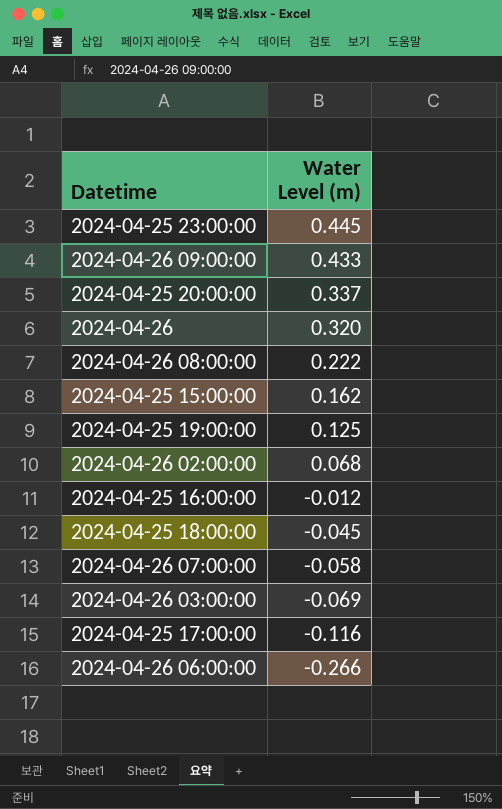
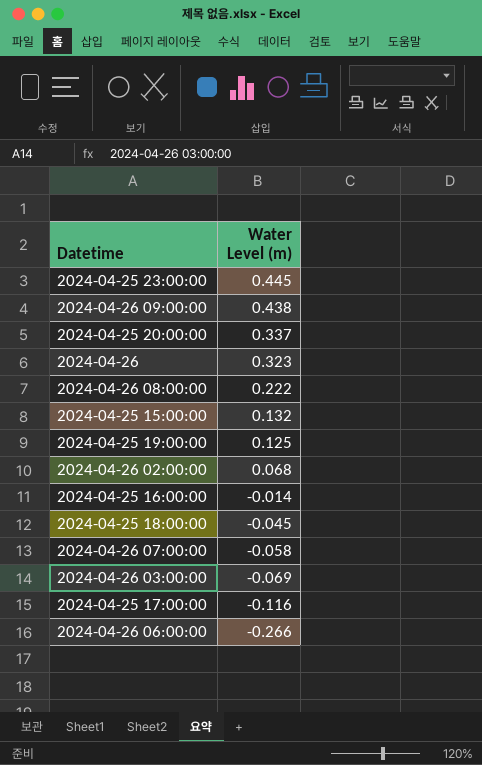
2024-04-26 09:00:00 | Water Level (m): 0.433 -> 0.438
2024-04-26 | Water Level (m): 0.320 -> 0.323
2024-04-25 15:00:00 | Water Level (m): 0.162 -> 0.132
2024-04-25 16:00:00 | Water Level (m): -0.012 -> -0.014

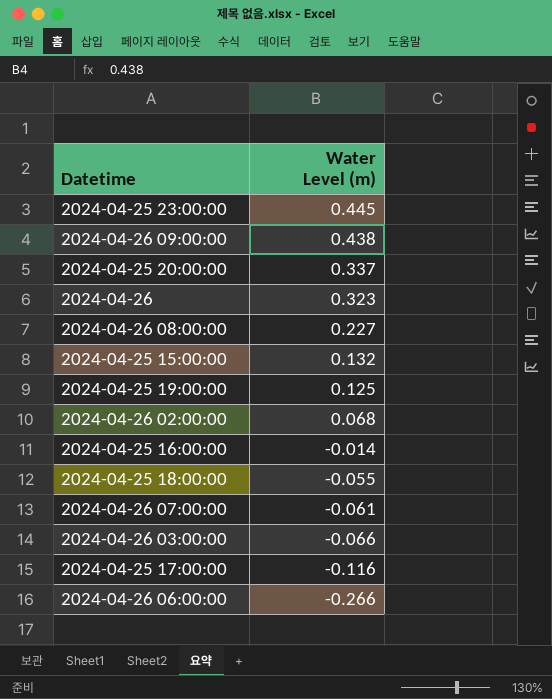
2024-04-26 08:00:00 | Water Level (m): 0.222 -> 0.227
2024-04-25 18:00:00 | Water Level (m): -0.045 -> -0.055
2024-04-26 07:00:00 | Water Level (m): -0.058 -> -0.061
2024-04-26 03:00:00 | Water Level (m): -0.069 -> -0.066

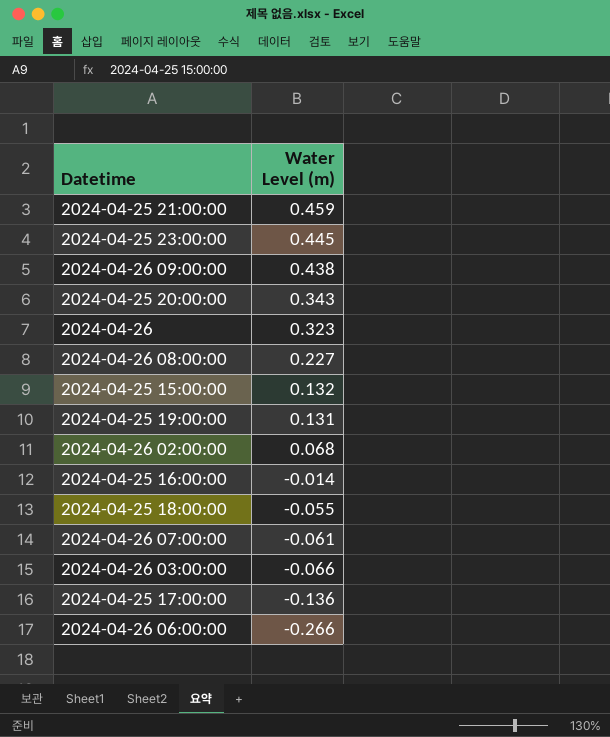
row 2024-04-25 21:00:00: none -> 0.459
2024-04-25 20:00:00 | Water Level (m): 0.337 -> 0.343
2024-04-25 19:00:00 | Water Level (m): 0.125 -> 0.131
2024-04-25 17:00:00 | Water Level (m): -0.116 -> -0.136

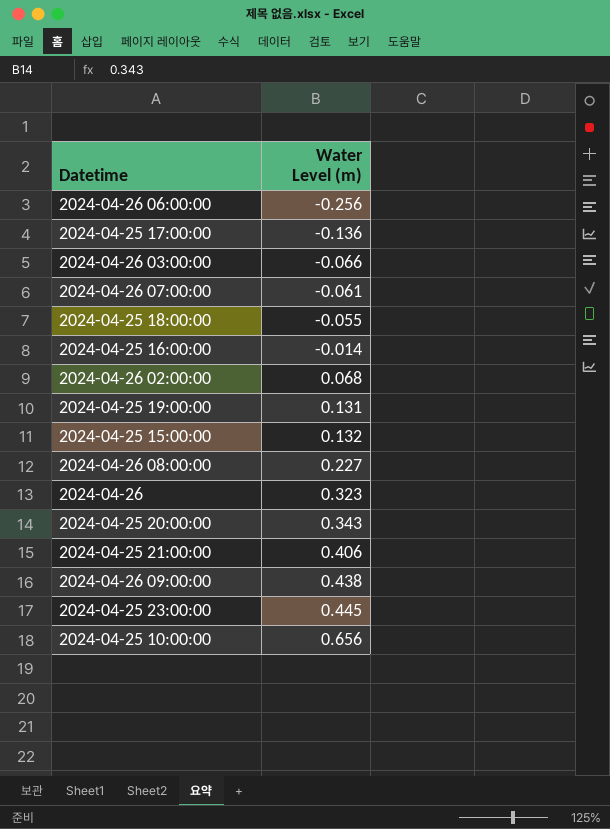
row order: Water Level (m) descending -> Water Level (m) ascending
2024-04-26 06:00:00 | Water Level (m): -0.266 -> -0.256
2024-04-25 21:00:00 | Water Level (m): 0.459 -> 0.406
row 2024-04-25 10:00:00: none -> 0.656

